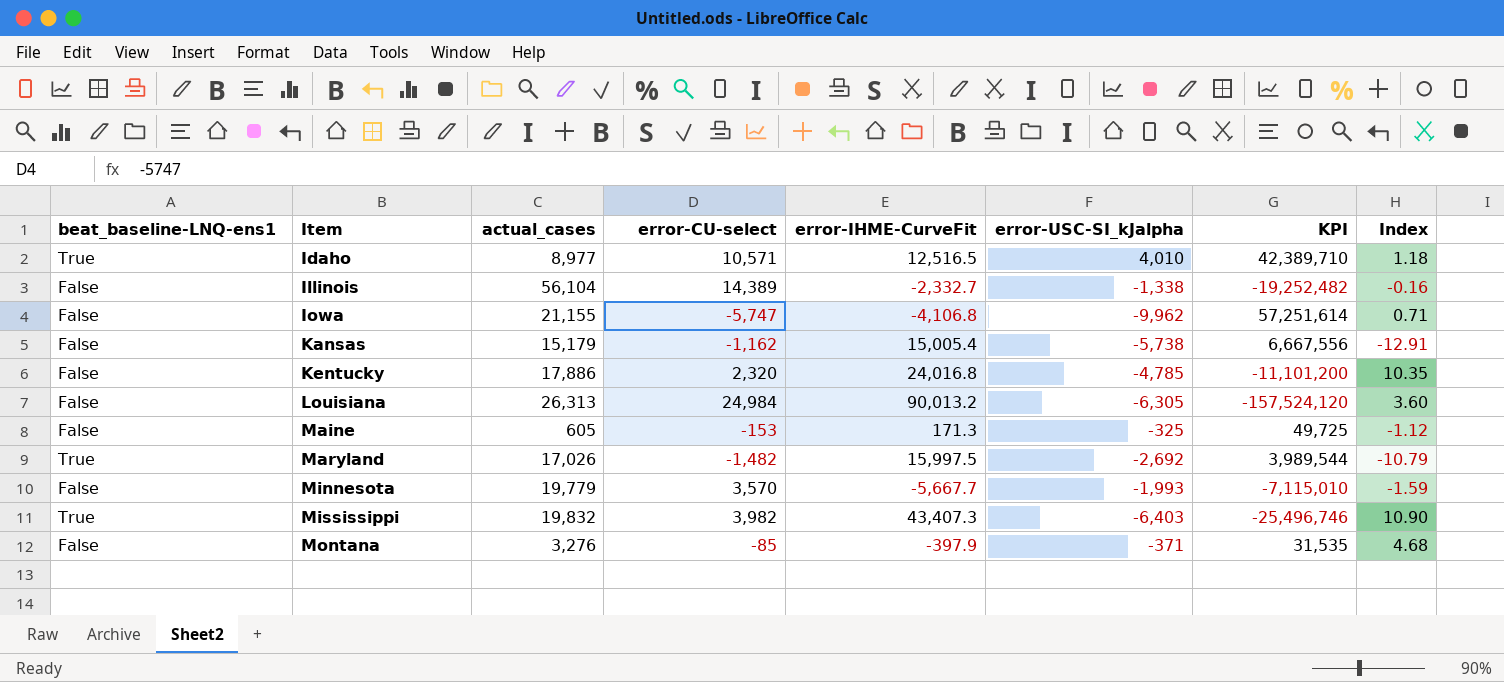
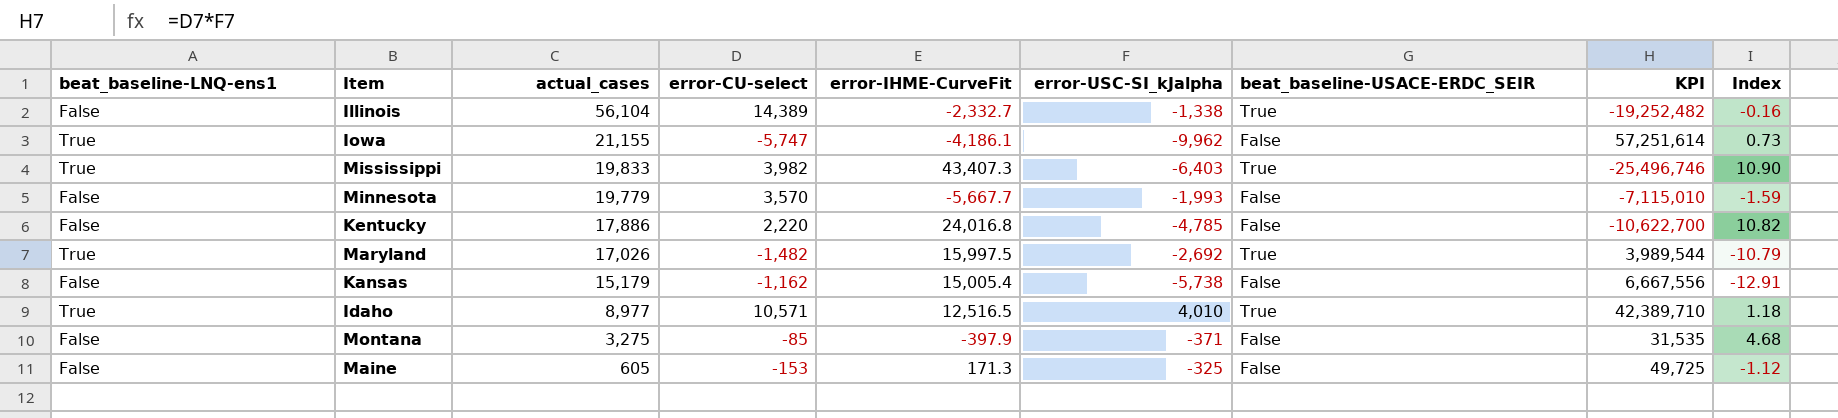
row order: Item ascending -> actual_cases descending
column beat_baseline-USACE-ERDC_SEIR | position: none -> 7
row Louisiana: False | 26,313 | 24,984 | 90,013.2 | -6,305 | -157,524,120 | 3.60 -> none
Iowa | beat_baseline-LNQ-ens1: False -> True
Iowa | error-IHME-CurveFit: -4,106.8 -> -4,186.1
Iowa | Index: 0.71 -> 0.73
Mississippi | actual_cases: 19,832 -> 19,833
Kentucky | error-CU-select: 2,320 -> 2,220
Kentucky | KPI: -11,101,200 -> -10,622,700
Kentucky | Index: 10.35 -> 10.82
Montana | actual_cases: 3,276 -> 3,275

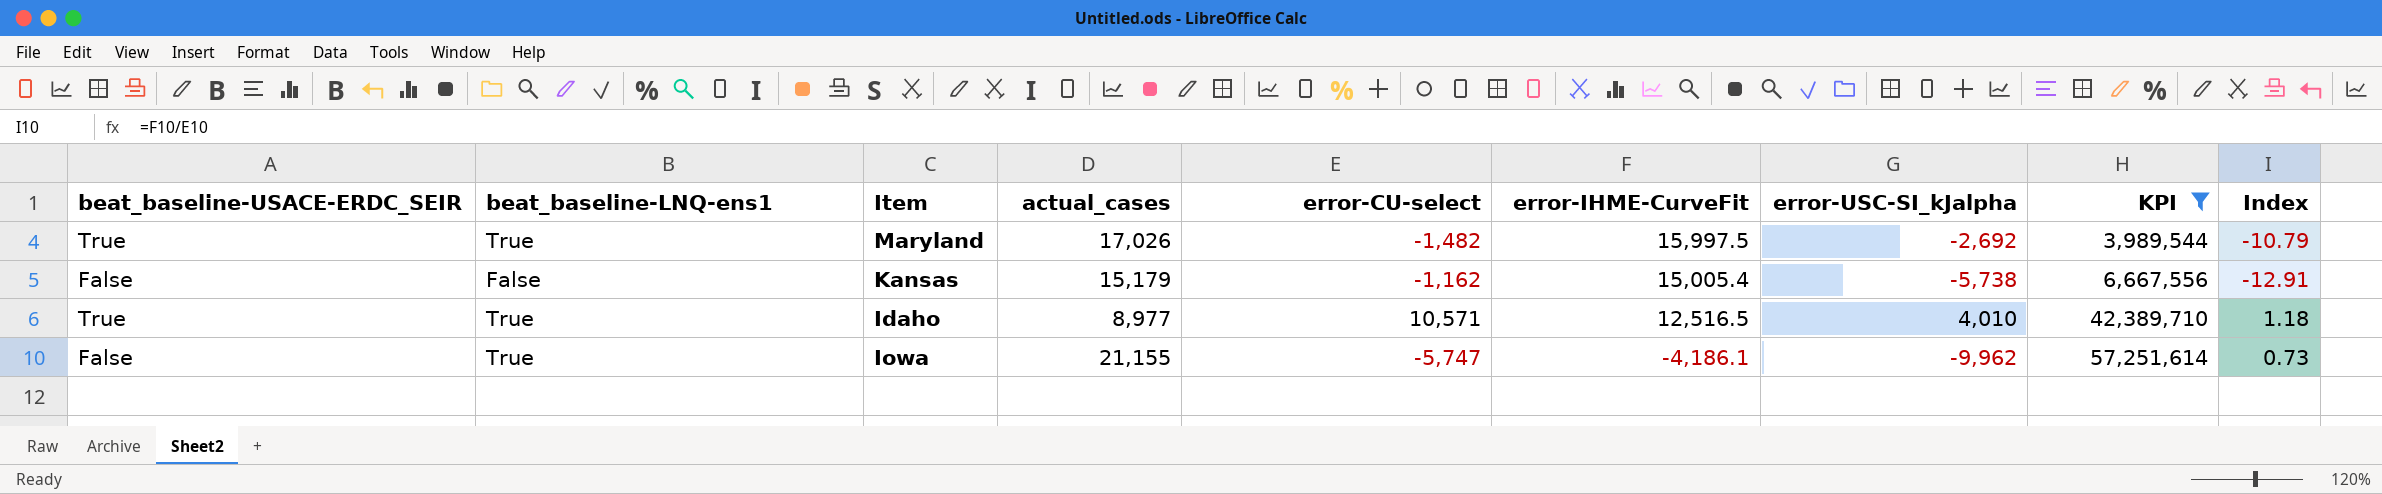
filter: none -> KPI >= 3,989,544
row order: actual_cases descending -> error-IHME-CurveFit descending
column beat_baseline-USACE-ERDC_SEIR | position: 7 -> 1

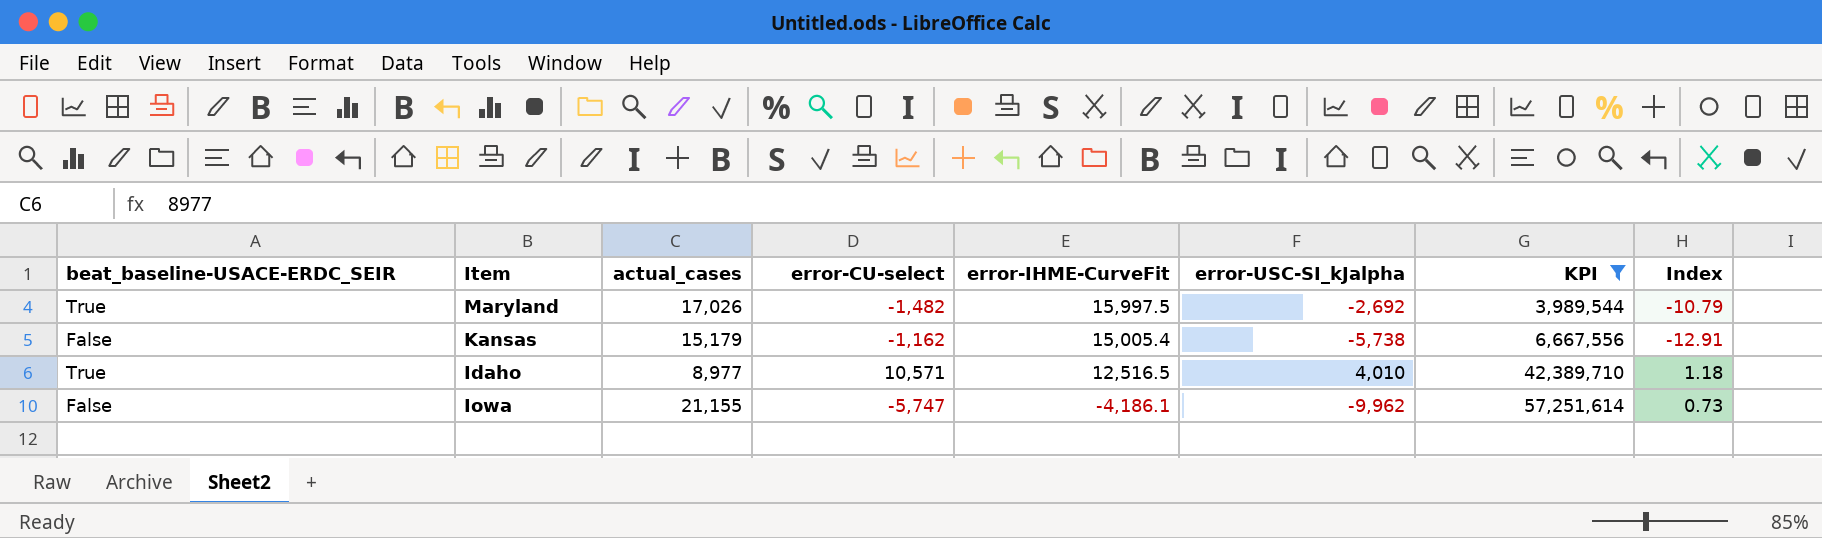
column beat_baseline-LNQ-ens1 | position: 2 -> none

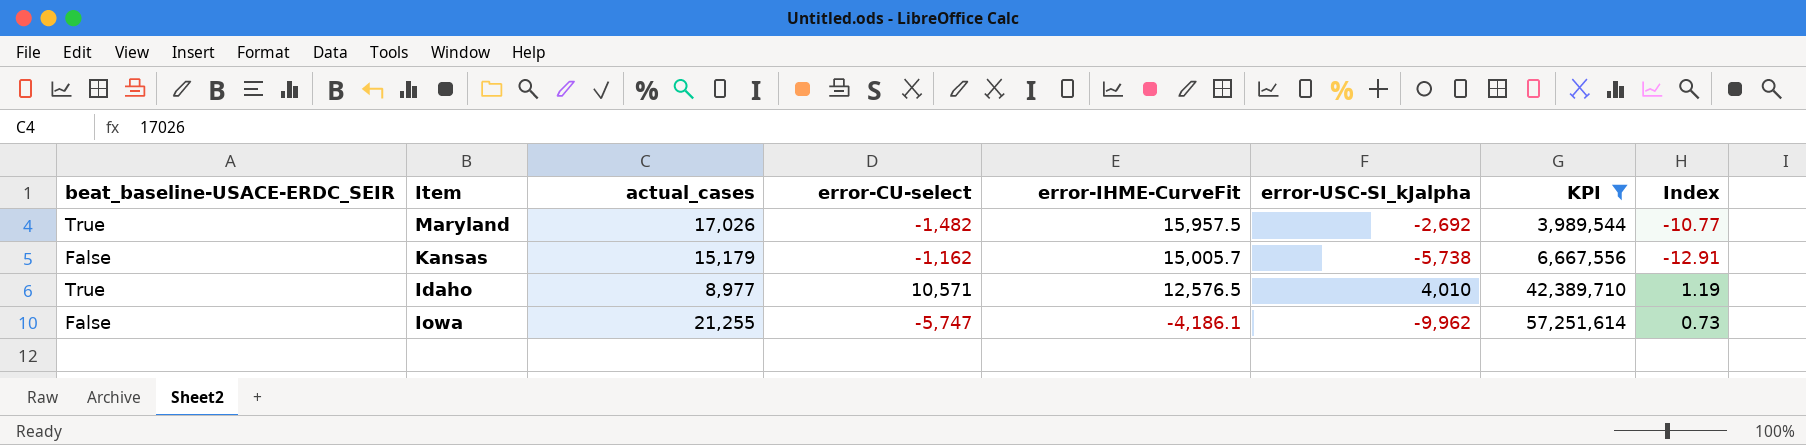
Maryland | error-IHME-CurveFit: 15,997.5 -> 15,957.5
Maryland | Index: -10.79 -> -10.77
Kansas | error-IHME-CurveFit: 15,005.4 -> 15,005.7
Idaho | error-IHME-CurveFit: 12,516.5 -> 12,576.5
Idaho | Index: 1.18 -> 1.19
Iowa | actual_cases: 21,155 -> 21,255

